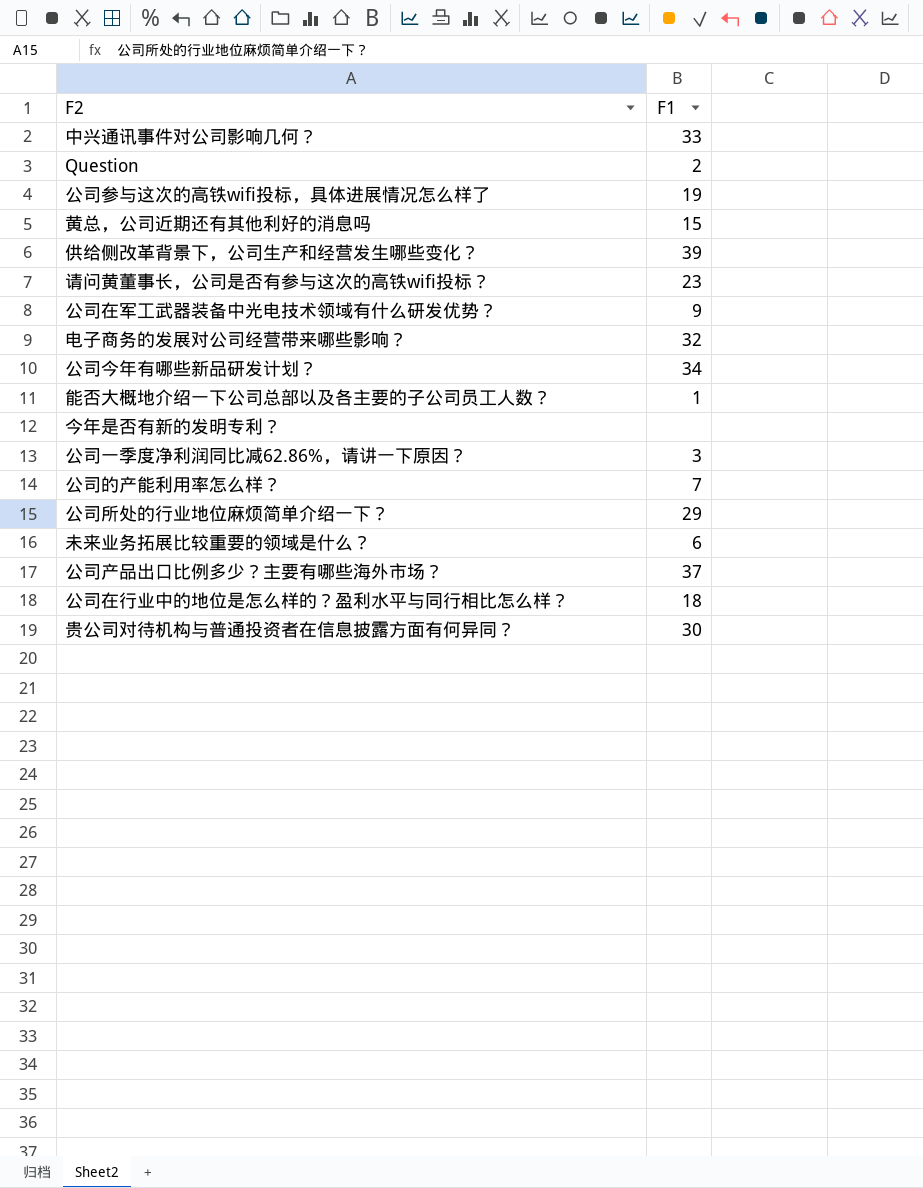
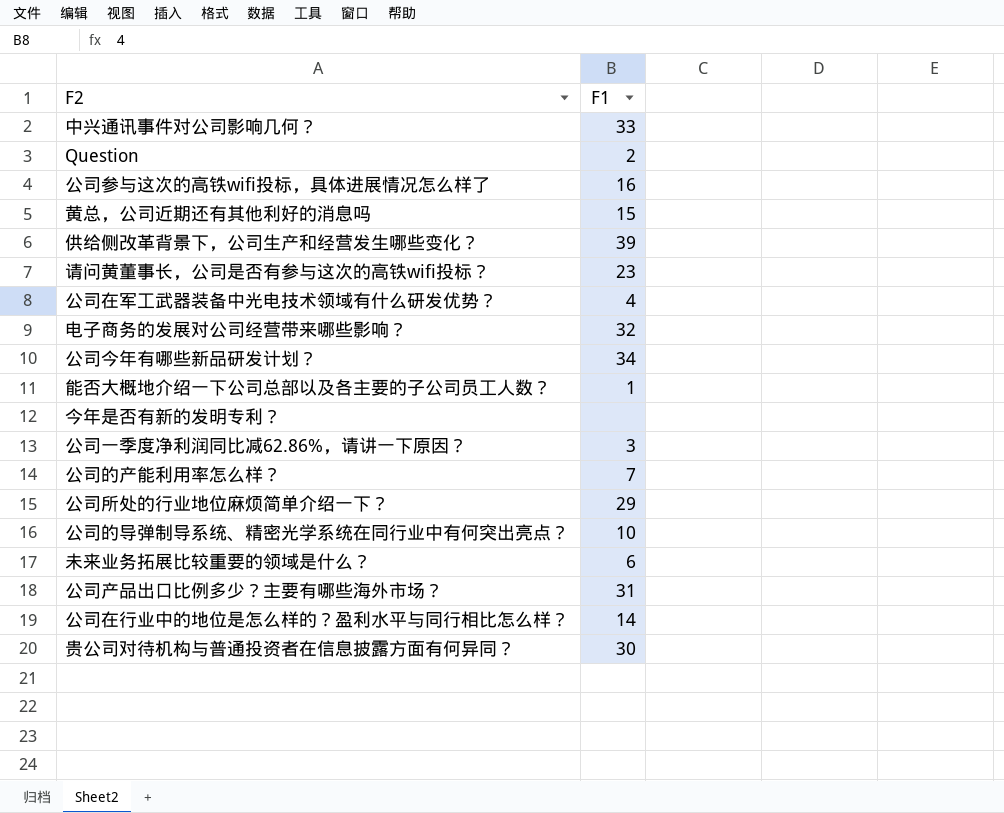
公司参与这次的高铁wifi投标，具体进展情况怎么样了 | F1: 19 -> 16
公司在军工武器装备中光电技术领域有什么研发优势？ | F1: 9 -> 4
row 公司的导弹制导系统、精密光学系统在同行业中有何突出亮点？: none -> 10
公司产品出口比例多少？主要有哪些海外市场？ | F1: 37 -> 31
公司在行业中的地位是怎么样的？盈利水平与同行相比怎么样？ | F1: 18 -> 14

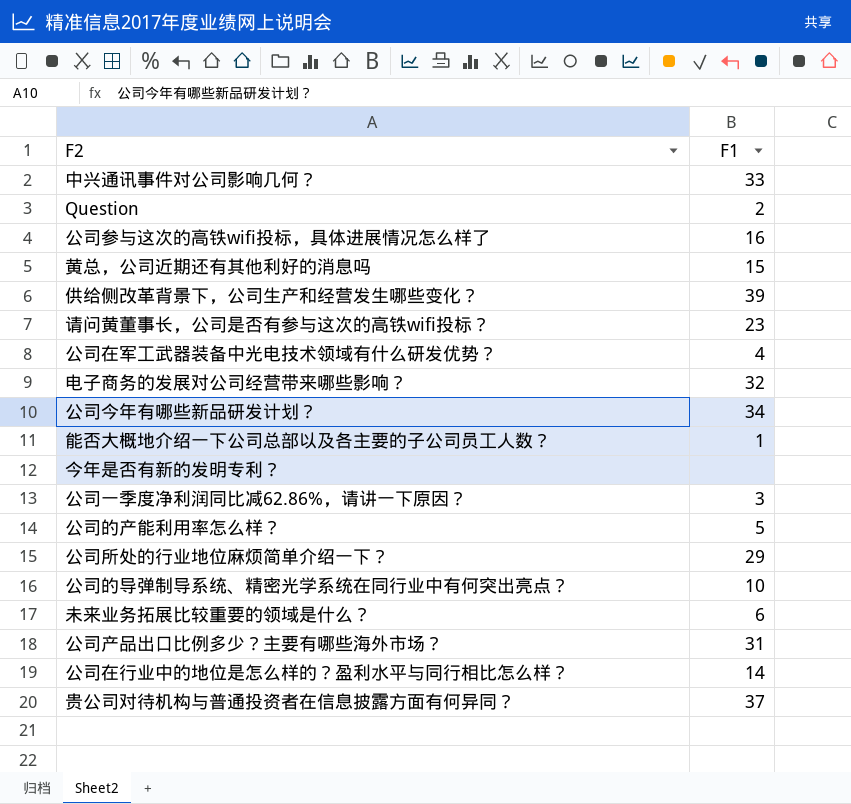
公司的产能利用率怎么样？ | F1: 7 -> 5
贵公司对待机构与普通投资者在信息披露方面有何异同？ | F1: 30 -> 37

